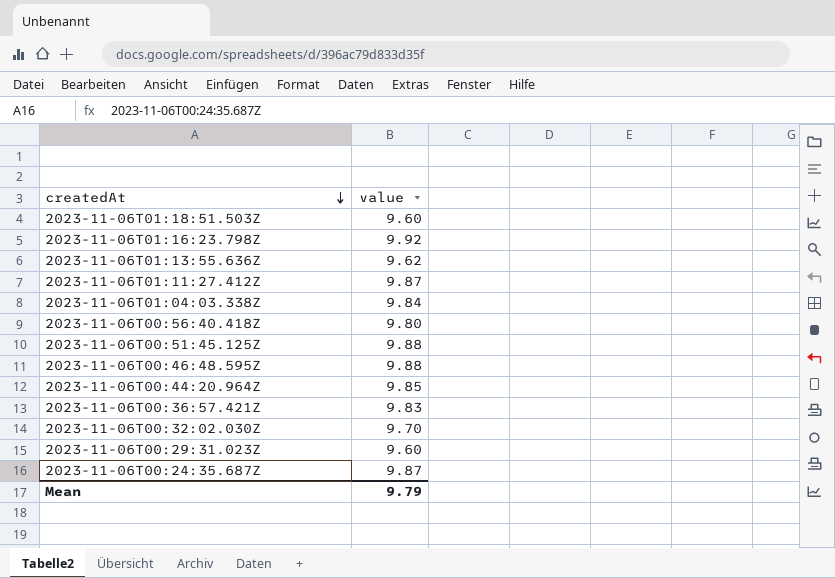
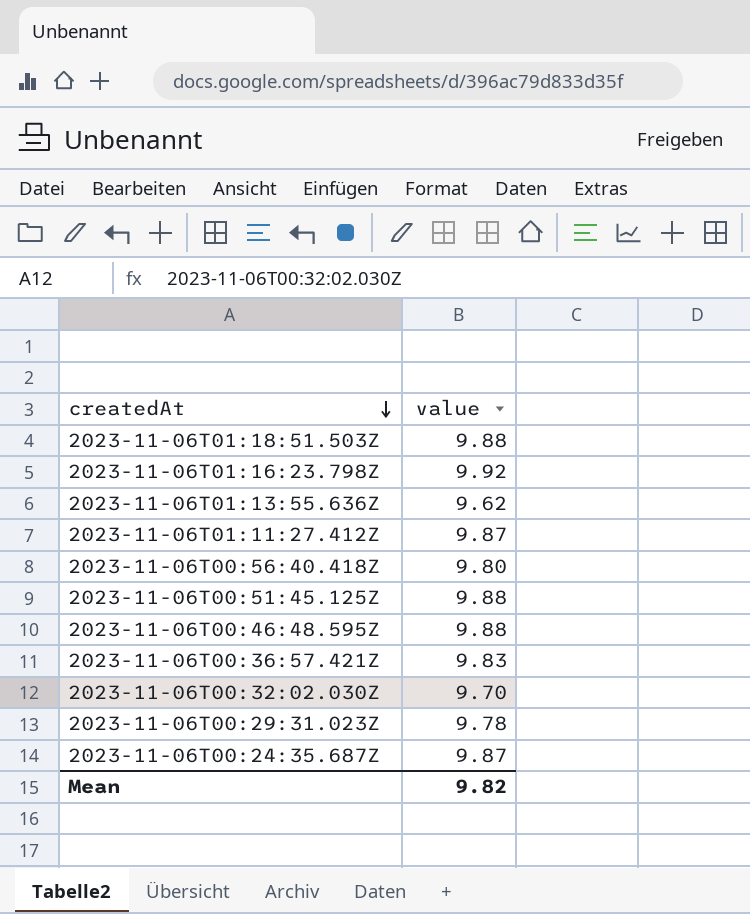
row 2023-11-06T01:04:03.338Z: 9.84 -> none
row 2023-11-06T00:44:20.964Z: 9.85 -> none
2023-11-06T01:18:51.503Z | value: 9.60 -> 9.88
2023-11-06T00:29:31.023Z | value: 9.60 -> 9.78
Mean | value: 9.79 -> 9.82

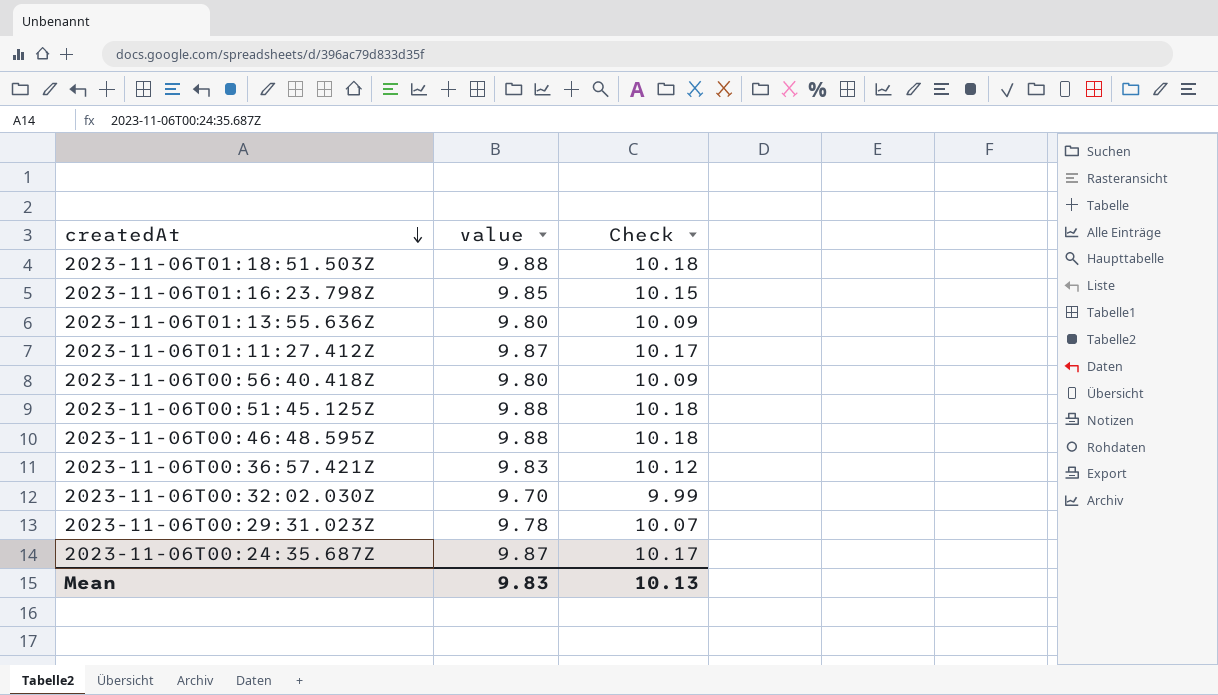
column Check | formula: none -> [value] * 1.03
2023-11-06T01:16:23.798Z | value: 9.92 -> 9.85
2023-11-06T01:13:55.636Z | value: 9.62 -> 9.80
Mean | value: 9.82 -> 9.83

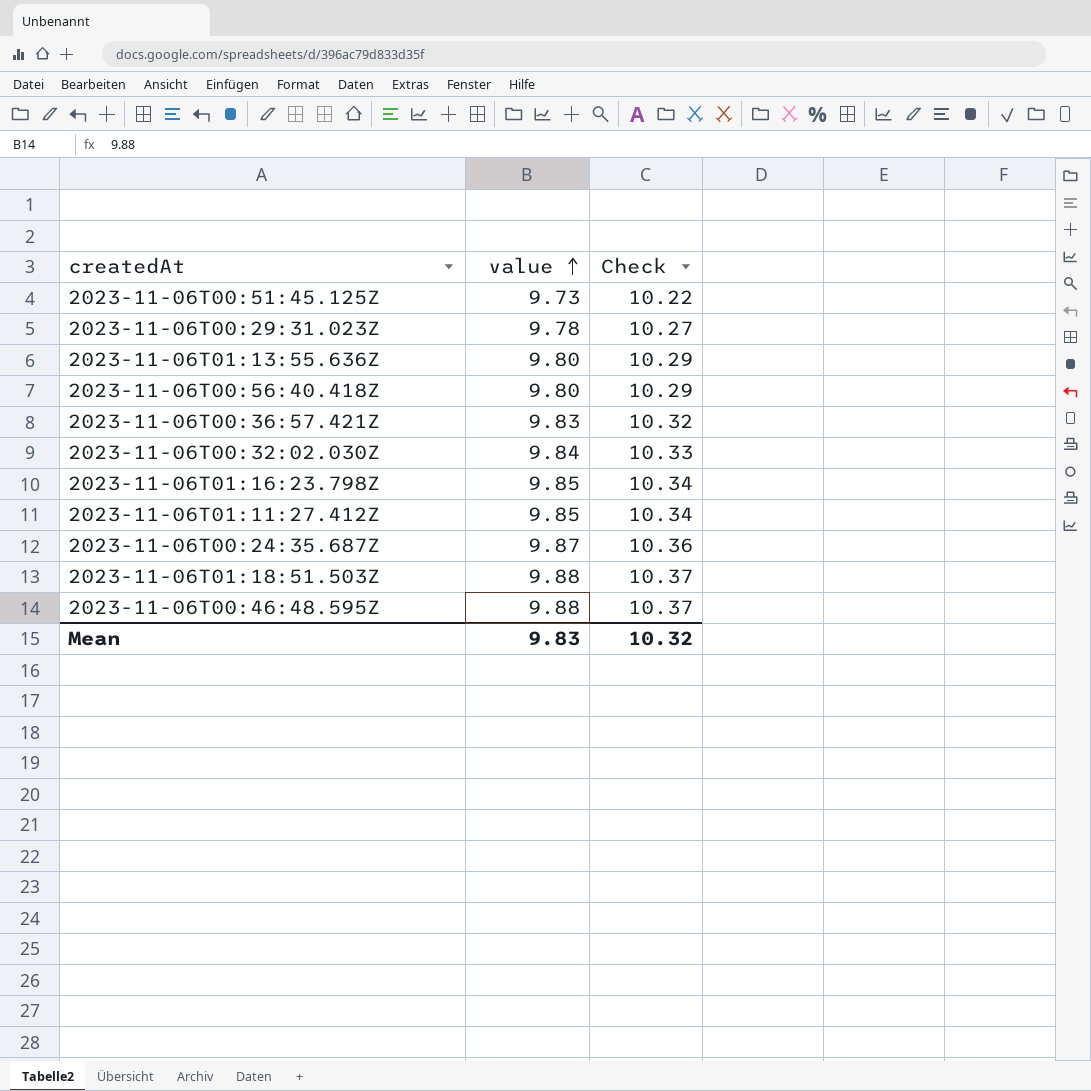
row order: createdAt descending -> value ascending
column Check | formula: [value] * 1.03 -> [value] * 1.05
2023-11-06T00:51:45.125Z | value: 9.88 -> 9.73
2023-11-06T00:32:02.030Z | value: 9.70 -> 9.84
2023-11-06T01:11:27.412Z | value: 9.87 -> 9.85
Mean | Check: 10.13 -> 10.32

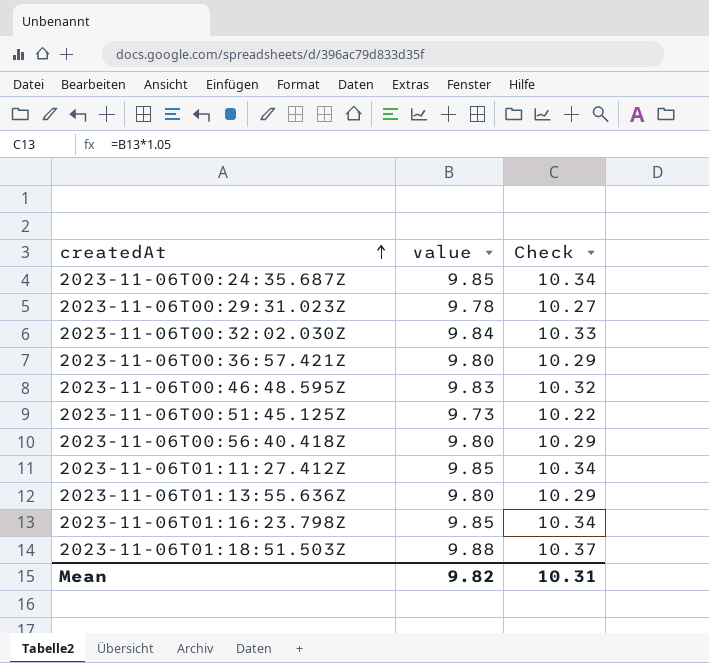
row order: value ascending -> createdAt ascending
2023-11-06T00:24:35.687Z | value: 9.87 -> 9.85
2023-11-06T00:24:35.687Z | Check: 10.36 -> 10.34
2023-11-06T00:36:57.421Z | value: 9.83 -> 9.80
2023-11-06T00:36:57.421Z | Check: 10.32 -> 10.29
2023-11-06T00:46:48.595Z | value: 9.88 -> 9.83
2023-11-06T00:46:48.595Z | Check: 10.37 -> 10.32
Mean | value: 9.83 -> 9.82
Mean | Check: 10.32 -> 10.31

